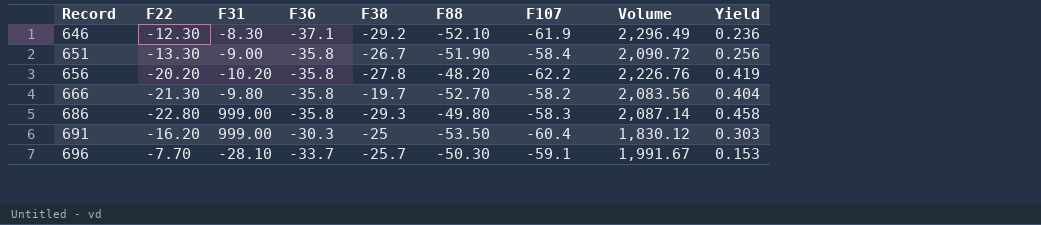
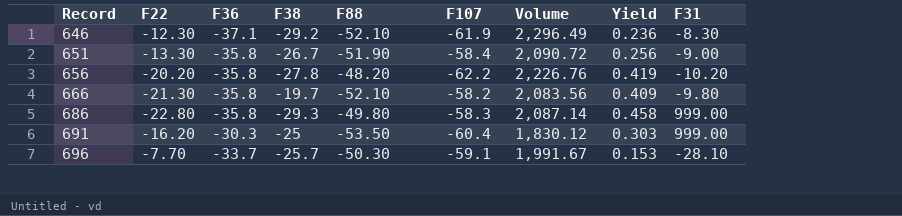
column F31 | position: 3 -> 9
666 | F88: -52.70 -> -52.10
666 | Yield: 0.404 -> 0.409

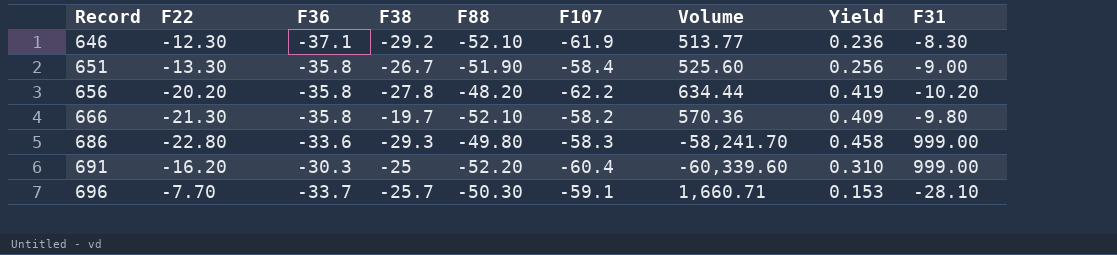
column Volume | formula: [F36] * [F107] -> [F107] * [F31]
686 | F36: -35.8 -> -33.6
691 | F88: -53.50 -> -52.20
691 | Yield: 0.303 -> 0.310

